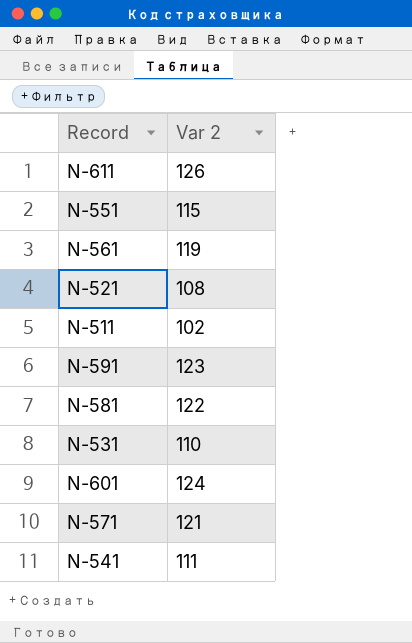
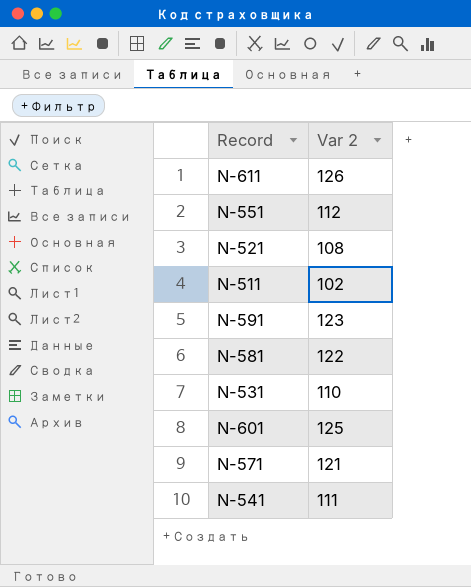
row N-561: 119 -> none
N-551 | Var 2: 115 -> 112
N-601 | Var 2: 124 -> 125

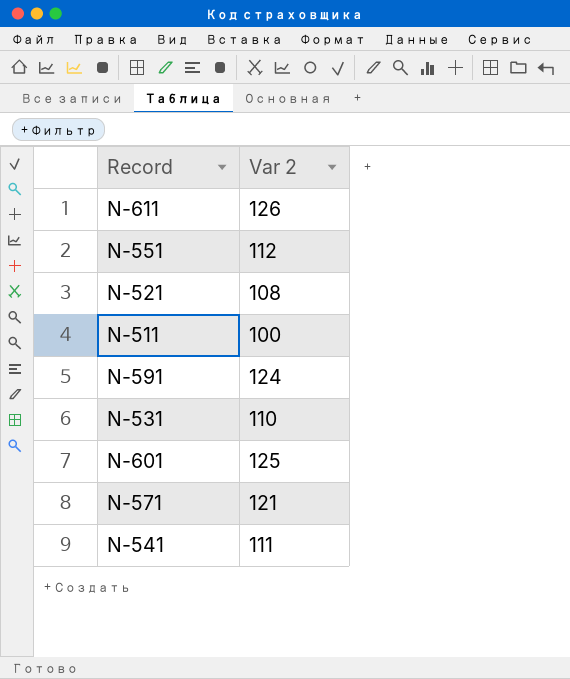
row N-581: 122 -> none
N-511 | Var 2: 102 -> 100
N-591 | Var 2: 123 -> 124

